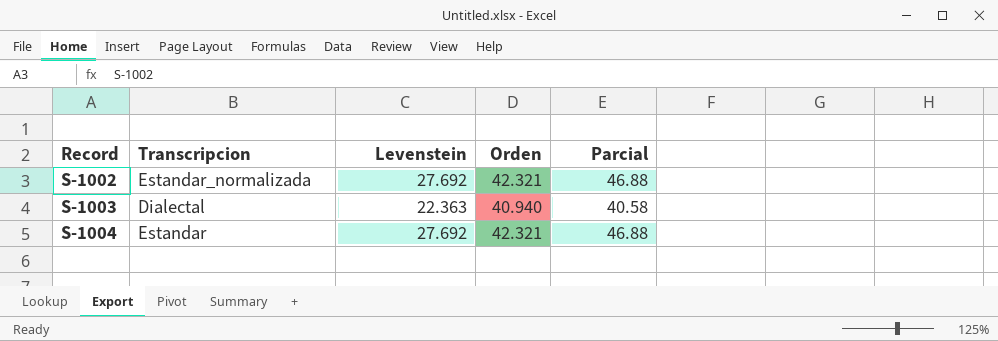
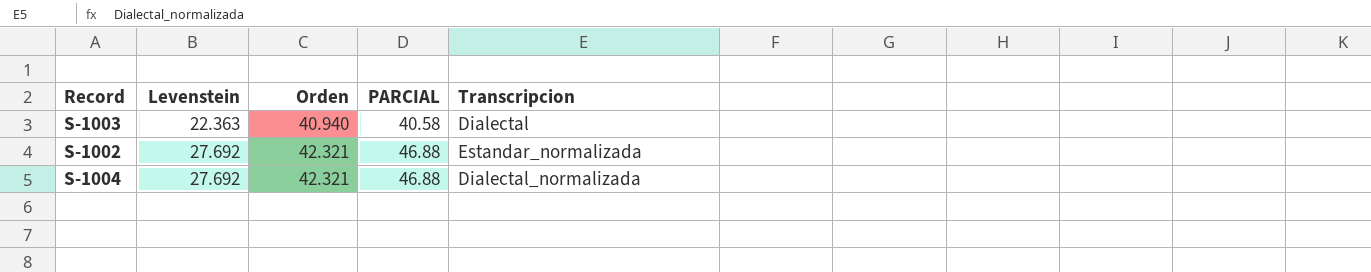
row order: Record ascending -> Levenstein ascending
column name: Parcial -> PARCIAL
column Transcripcion | position: 2 -> 5
S-1004 | Transcripcion: Estandar -> Dialectal_normalizada

